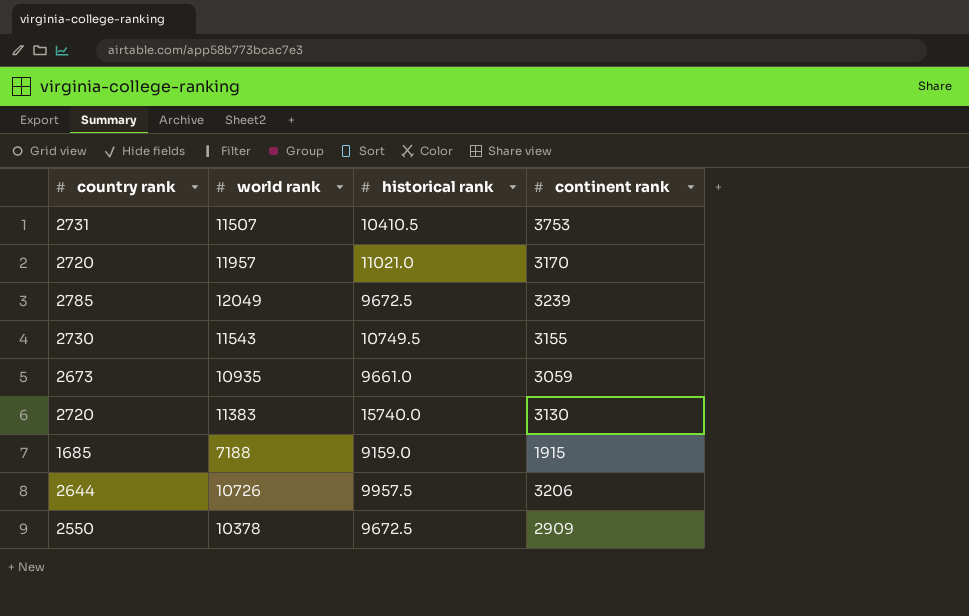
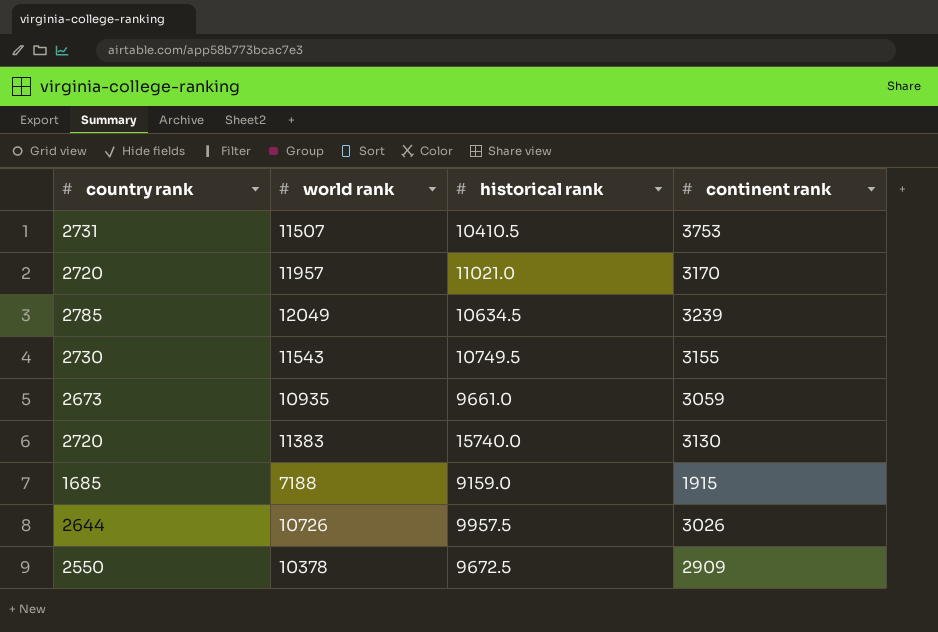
12049 | historical rank: 9672.5 -> 10634.5
10726 | continent rank: 3206 -> 3026

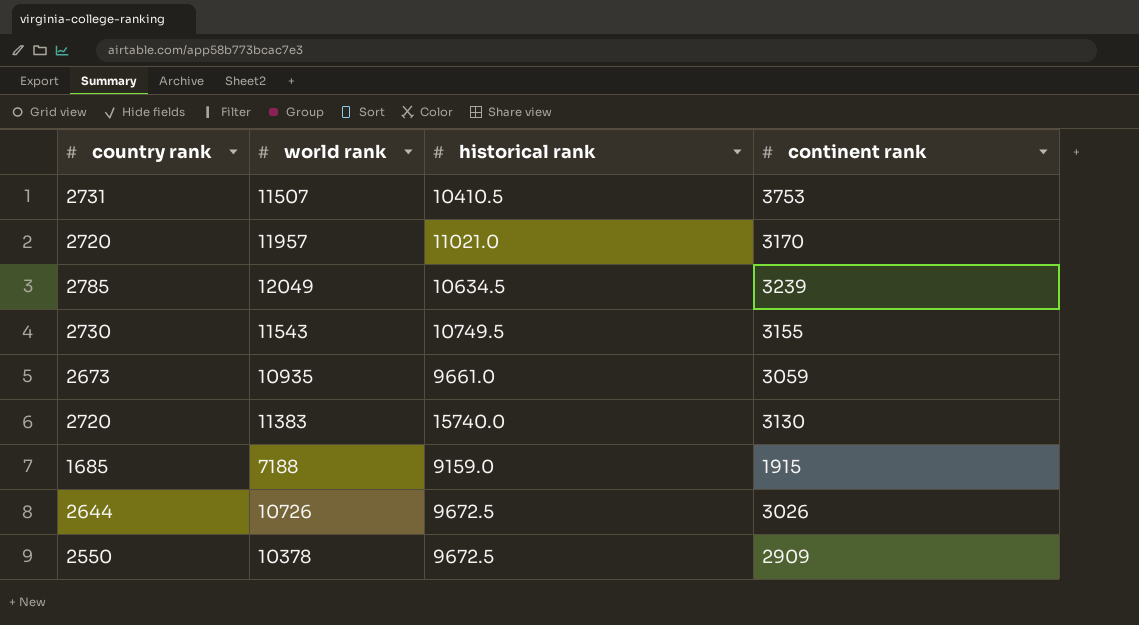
10726 | historical rank: 9957.5 -> 9672.5

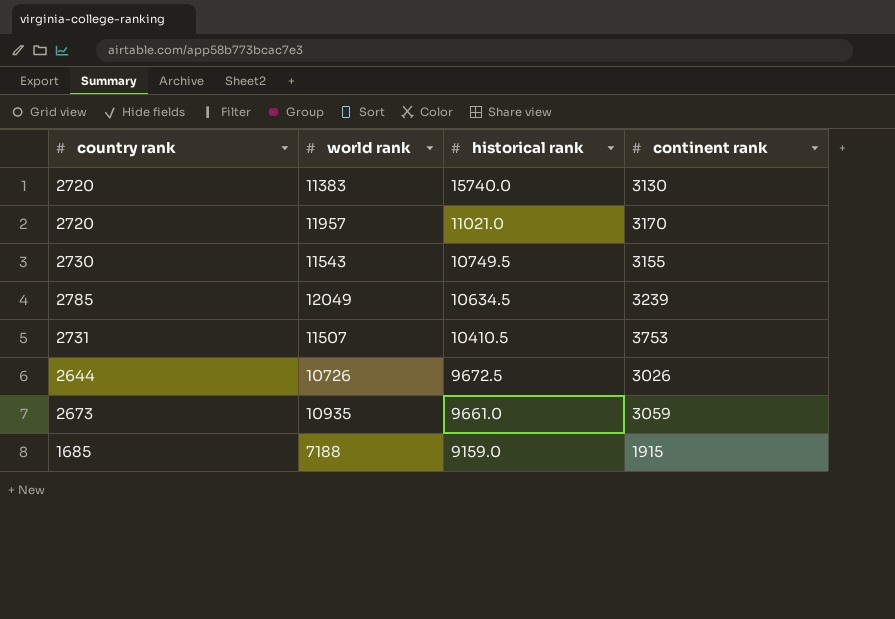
row order: none -> historical rank descending
row 10378: 2550 | 9672.5 | 2909 -> none

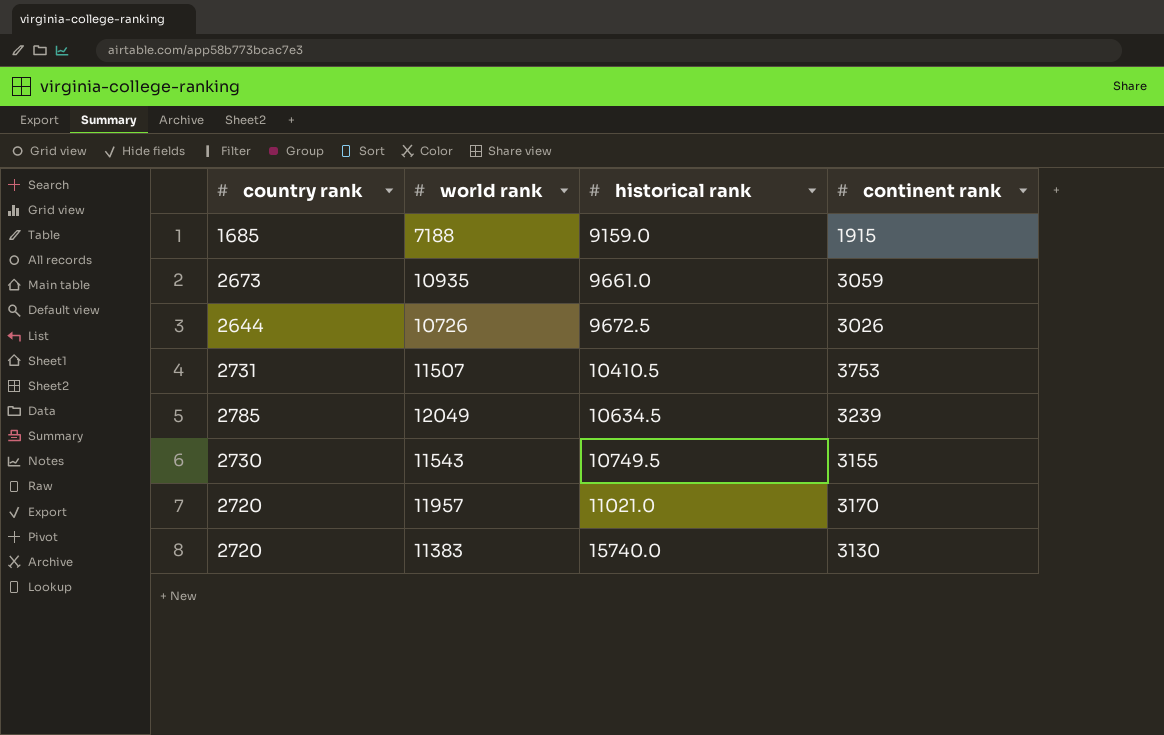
row order: historical rank descending -> historical rank ascending

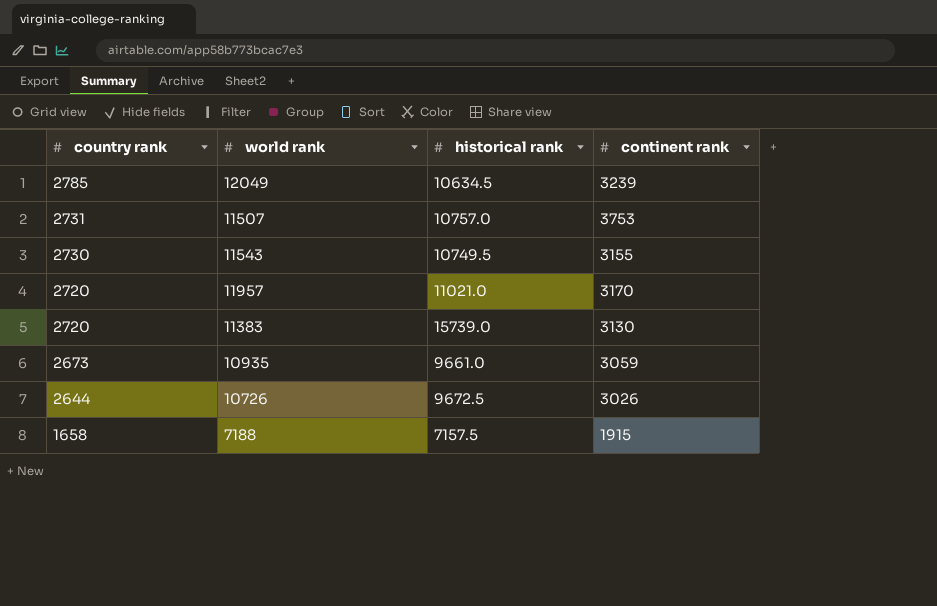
row order: historical rank ascending -> country rank descending
11507 | historical rank: 10410.5 -> 10757.0
11383 | historical rank: 15740.0 -> 15739.0
7188 | country rank: 1685 -> 1658
7188 | historical rank: 9159.0 -> 7157.5

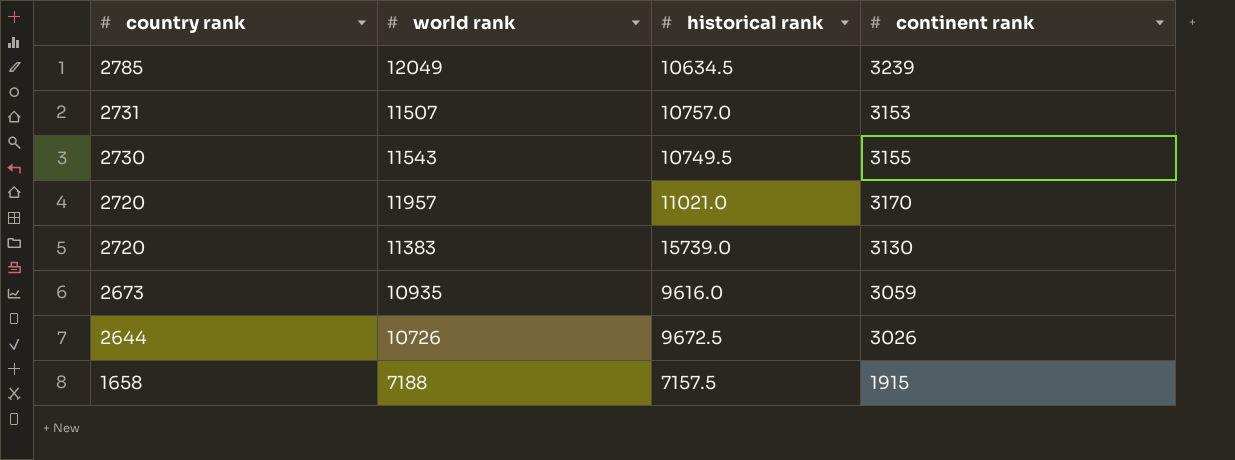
11507 | continent rank: 3753 -> 3153
10935 | historical rank: 9661.0 -> 9616.0

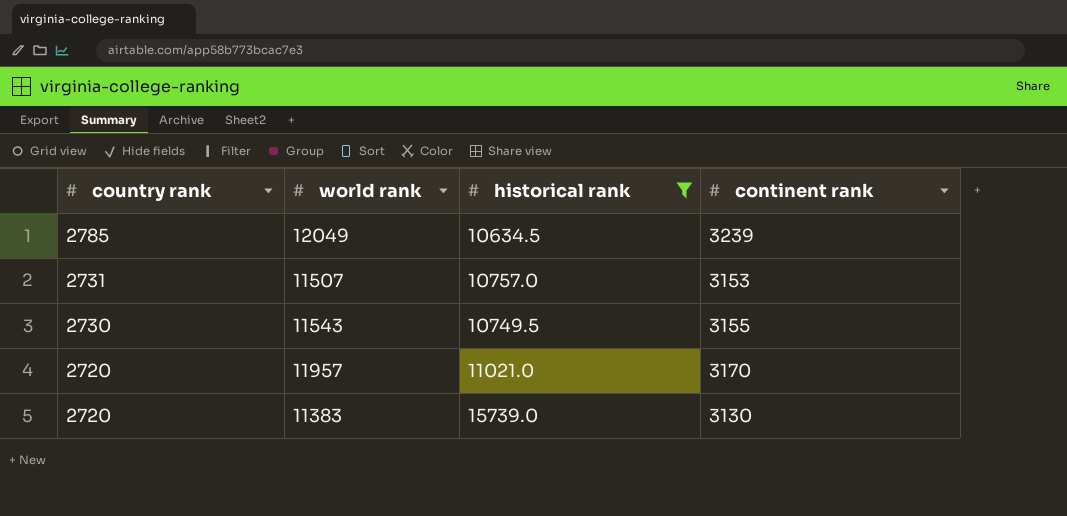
filter: none -> historical rank >= 10634.5

